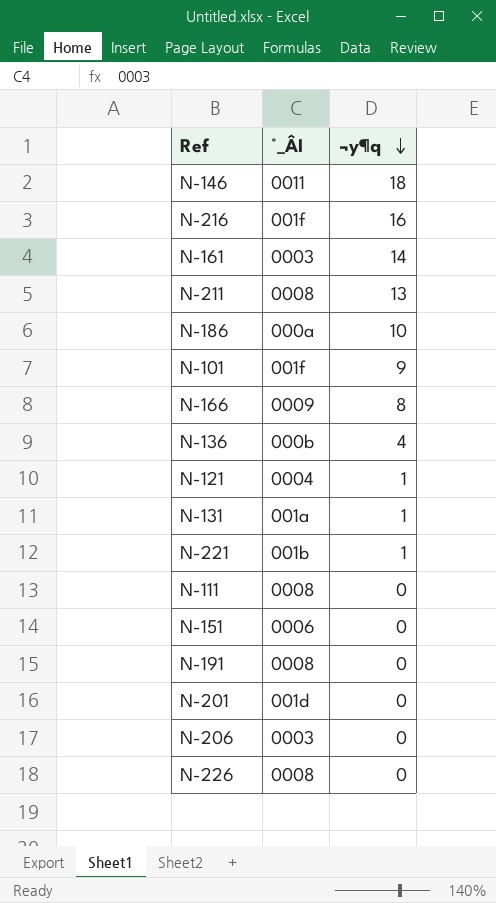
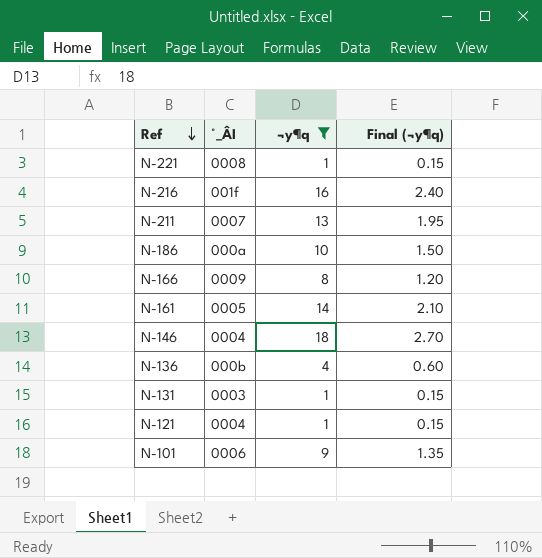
filter: none -> ¬y¶q != 0
row order: ¬y¶q descending -> Ref descending
column Final (¬y¶q) | formula: none -> [¬y¶q] * 0.15
N-221 | °_ÂI: 001b -> 0008
N-211 | °_ÂI: 0008 -> 0007
N-161 | °_ÂI: 0003 -> 0005
N-146 | °_ÂI: 0011 -> 0004
N-131 | °_ÂI: 001a -> 0003
N-101 | °_ÂI: 001f -> 0006

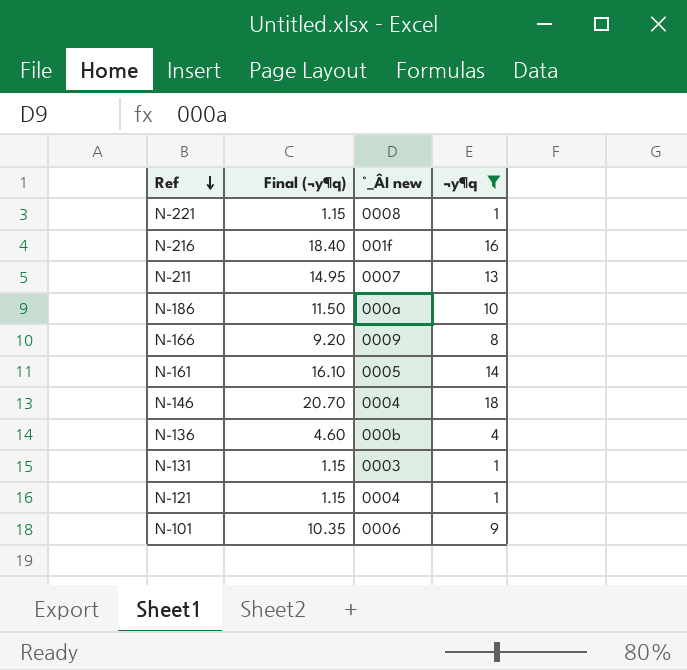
column Final (¬y¶q) | formula: [¬y¶q] * 0.15 -> [¬y¶q] * 1.15
column Final (¬y¶q) | position: 4 -> 2
column name: °_ÂI -> °_ÂI new

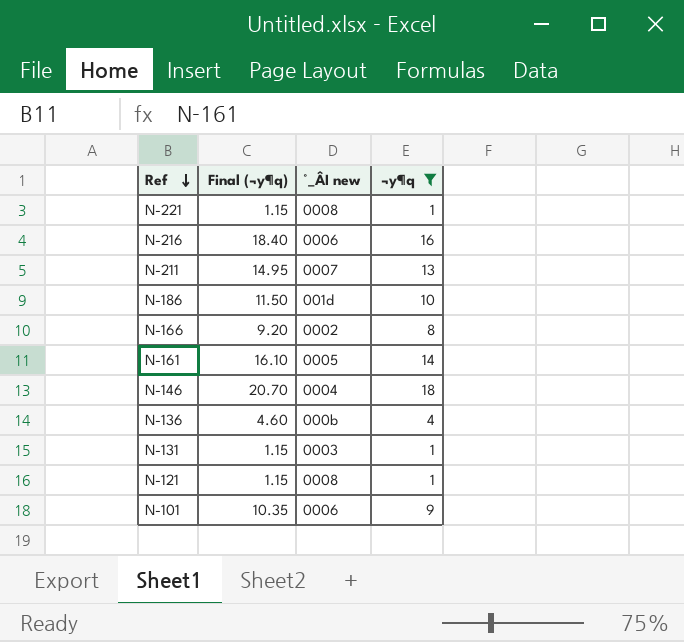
N-216 | °_ÂI new: 001f -> 0006
N-186 | °_ÂI new: 000a -> 001d
N-166 | °_ÂI new: 0009 -> 0002
N-121 | °_ÂI new: 0004 -> 0008

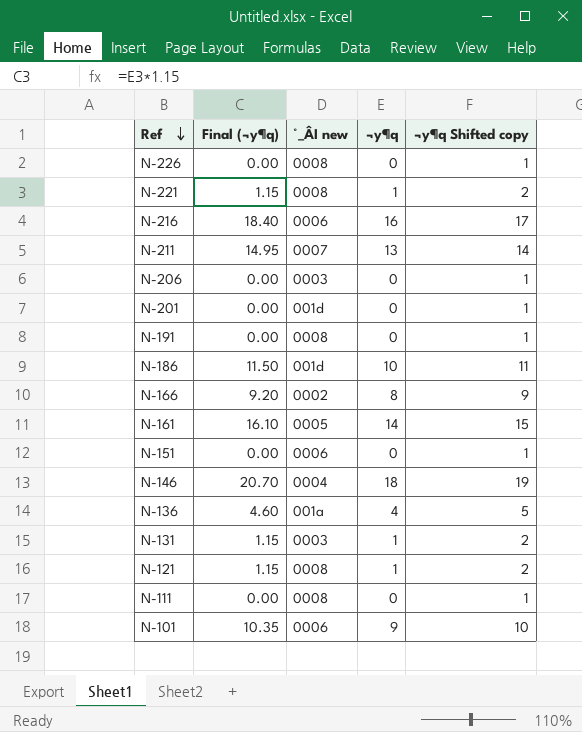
filter: ¬y¶q != 0 -> none
column ¬y¶q Shifted copy | formula: none -> [¬y¶q] + 1
N-136 | °_ÂI new: 000b -> 001a

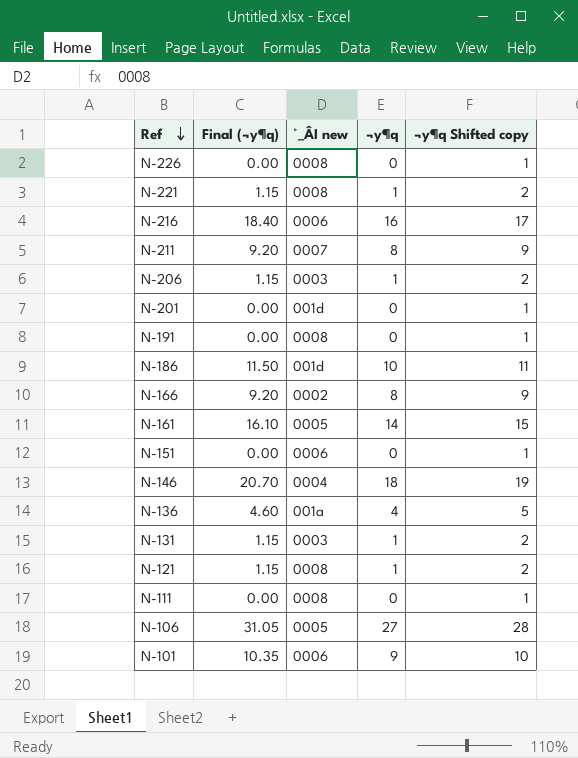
N-211 | Final (¬y¶q): 14.95 -> 9.20
N-211 | ¬y¶q: 13 -> 8
N-211 | ¬y¶q Shifted copy: 14 -> 9
N-206 | Final (¬y¶q): 0.00 -> 1.15
N-206 | ¬y¶q: 0 -> 1
N-206 | ¬y¶q Shifted copy: 1 -> 2
row N-106: none -> 31.05 | 0005 | 27 | 28

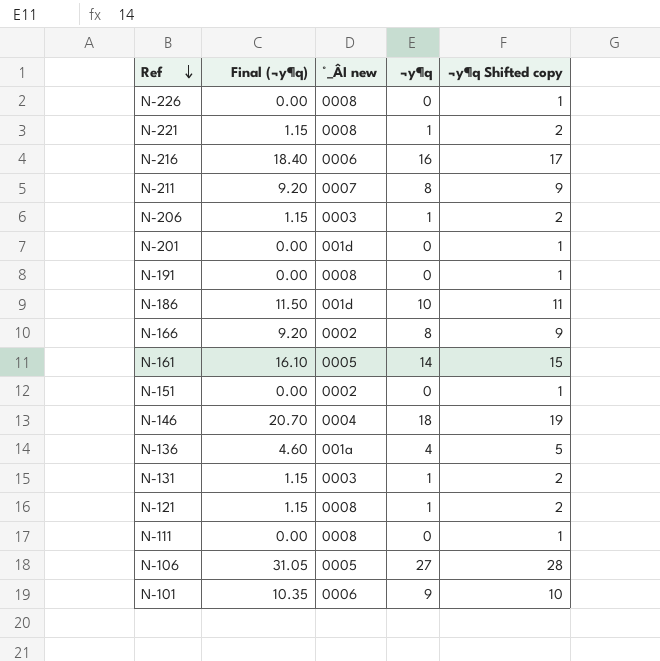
N-151 | °_ÂI new: 0006 -> 0002

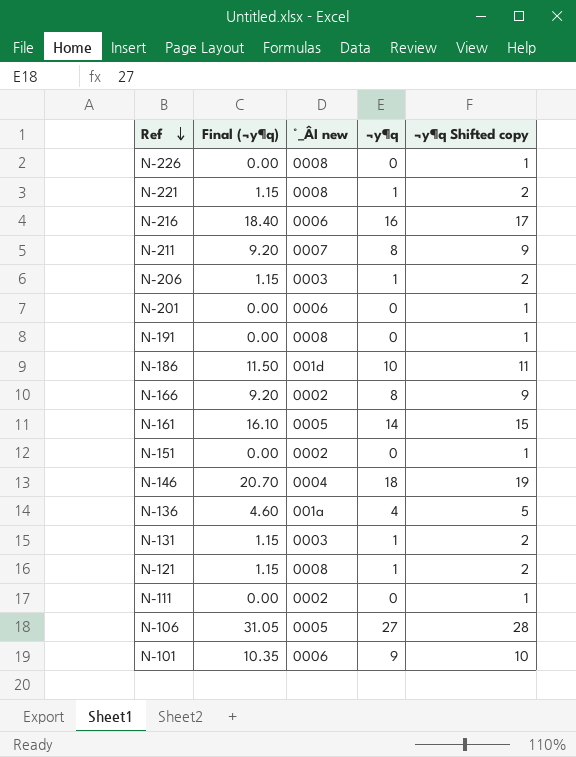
N-201 | °_ÂI new: 001d -> 0006
N-111 | °_ÂI new: 0008 -> 0002

